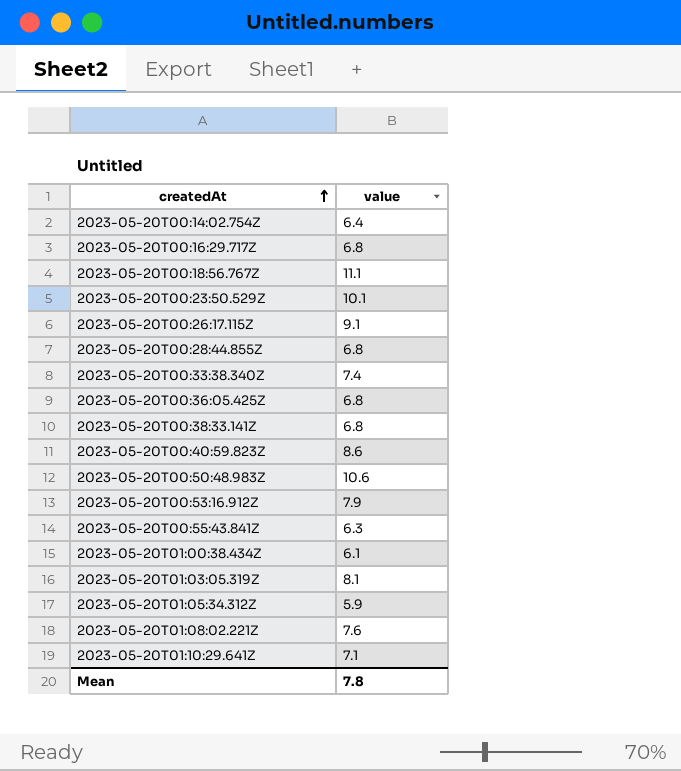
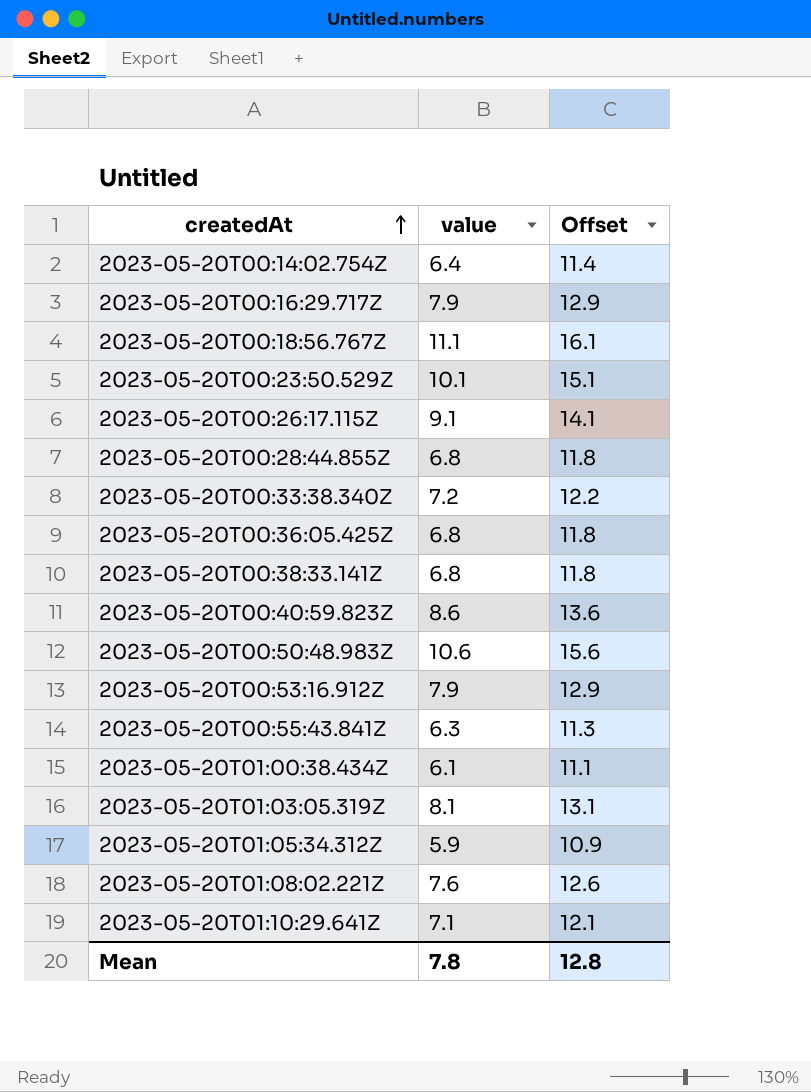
column Offset | formula: none -> [value] + 5
2023-05-20T00:16:29.717Z | value: 6.8 -> 7.9
2023-05-20T00:33:38.340Z | value: 7.4 -> 7.2

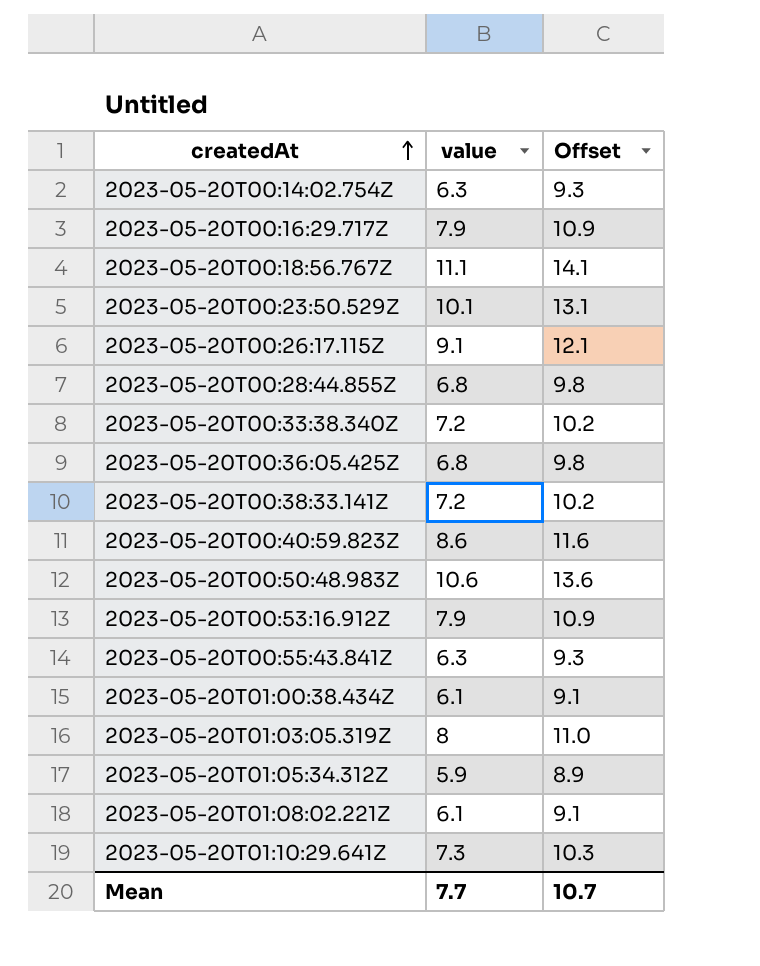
column Offset | formula: [value] + 5 -> [value] + 3
2023-05-20T00:14:02.754Z | value: 6.4 -> 6.3
2023-05-20T00:38:33.141Z | value: 6.8 -> 7.2
2023-05-20T01:03:05.319Z | value: 8.1 -> 8
2023-05-20T01:08:02.221Z | value: 7.6 -> 6.1
2023-05-20T01:10:29.641Z | value: 7.1 -> 7.3
Mean | value: 7.8 -> 7.7
Mean | Offset: 12.8 -> 10.7

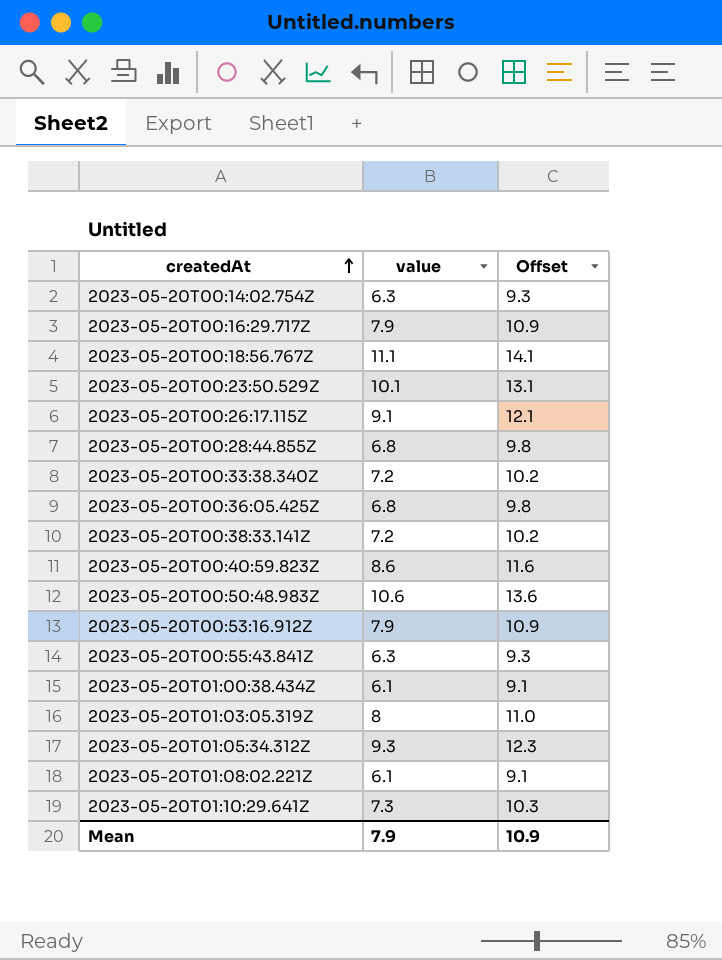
2023-05-20T01:05:34.312Z | value: 5.9 -> 9.3
2023-05-20T01:05:34.312Z | Offset: 8.9 -> 12.3
Mean | value: 7.7 -> 7.9
Mean | Offset: 10.7 -> 10.9

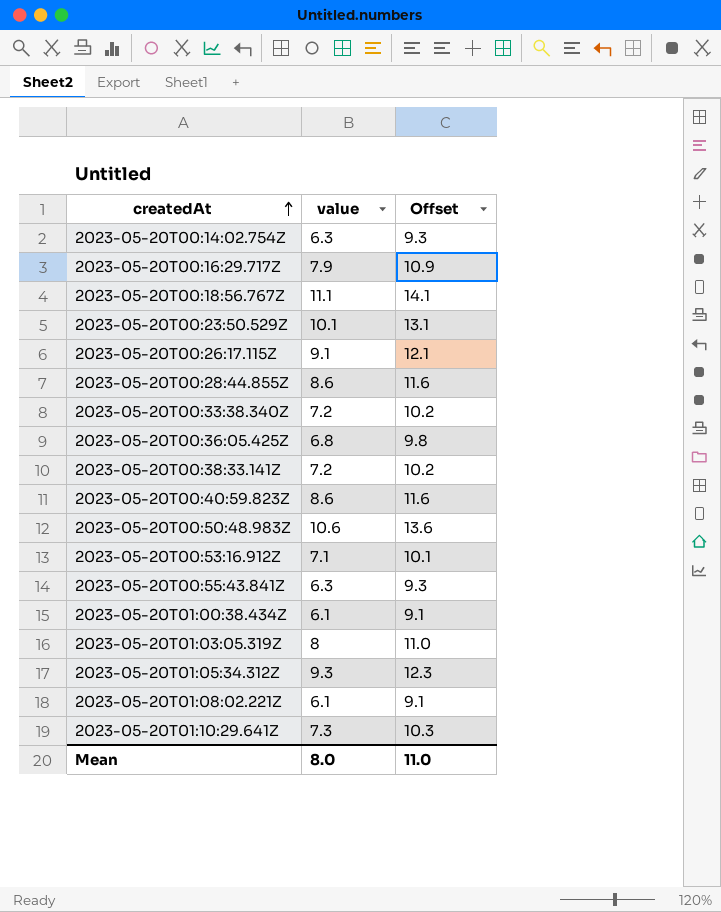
2023-05-20T00:28:44.855Z | value: 6.8 -> 8.6
2023-05-20T00:28:44.855Z | Offset: 9.8 -> 11.6
2023-05-20T00:53:16.912Z | value: 7.9 -> 7.1
2023-05-20T00:53:16.912Z | Offset: 10.9 -> 10.1
Mean | value: 7.9 -> 8.0
Mean | Offset: 10.9 -> 11.0

